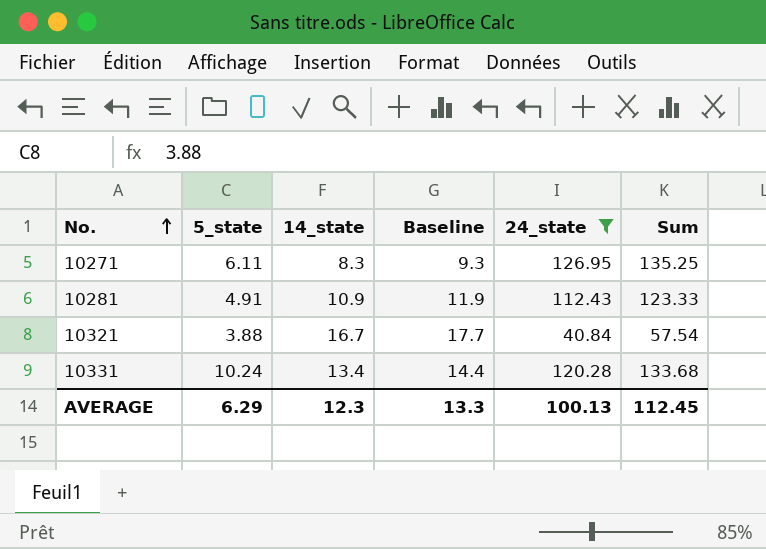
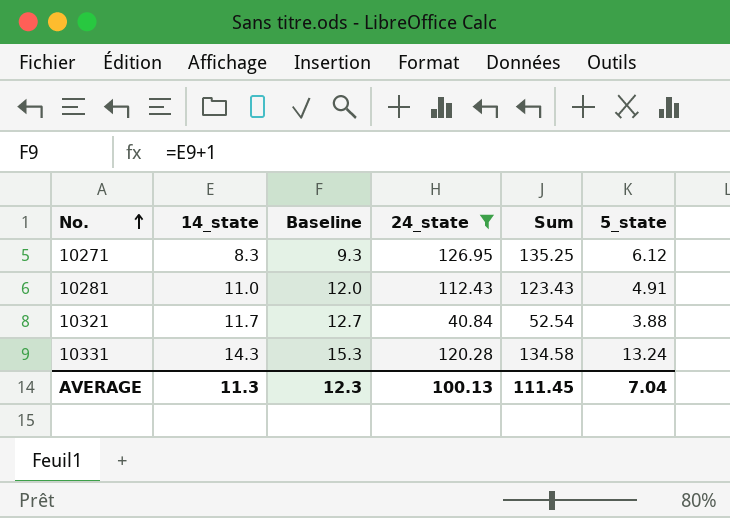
column 5_state | position: 2 -> 6
10271 | 5_state: 6.11 -> 6.12
10281 | 14_state: 10.9 -> 11.0
10281 | Baseline: 11.9 -> 12.0
10281 | Sum: 123.33 -> 123.43
10321 | 14_state: 16.7 -> 11.7
10321 | Baseline: 17.7 -> 12.7
10321 | Sum: 57.54 -> 52.54
10331 | 14_state: 13.4 -> 14.3
10331 | Baseline: 14.4 -> 15.3
10331 | Sum: 133.68 -> 134.58
10331 | 5_state: 10.24 -> 13.24
AVERAGE | 14_state: 12.3 -> 11.3
AVERAGE | Baseline: 13.3 -> 12.3
AVERAGE | Sum: 112.45 -> 111.45
AVERAGE | 5_state: 6.29 -> 7.04

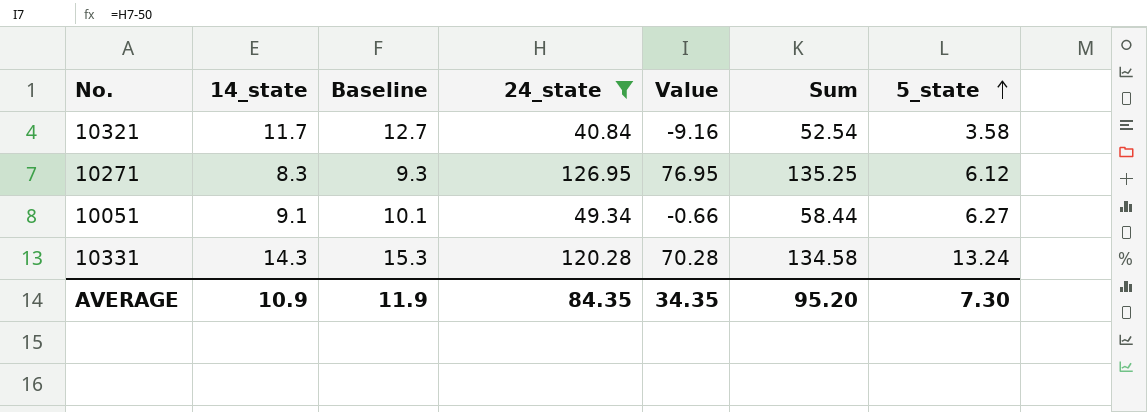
row order: No. ascending -> 5_state ascending
column Value | formula: none -> [24_state] - 50
row 10281: 11.0 | 12.0 | 112.43 | 123.43 | 4.91 -> none
10321 | 5_state: 3.88 -> 3.58
row 10051: none -> 9.1 | 10.1 | 49.34 | -0.66 | 58.44 | 6.27
AVERAGE | 14_state: 11.3 -> 10.9
AVERAGE | Baseline: 12.3 -> 11.9
AVERAGE | 24_state: 100.13 -> 84.35
AVERAGE | Sum: 111.45 -> 95.20
AVERAGE | 5_state: 7.04 -> 7.30

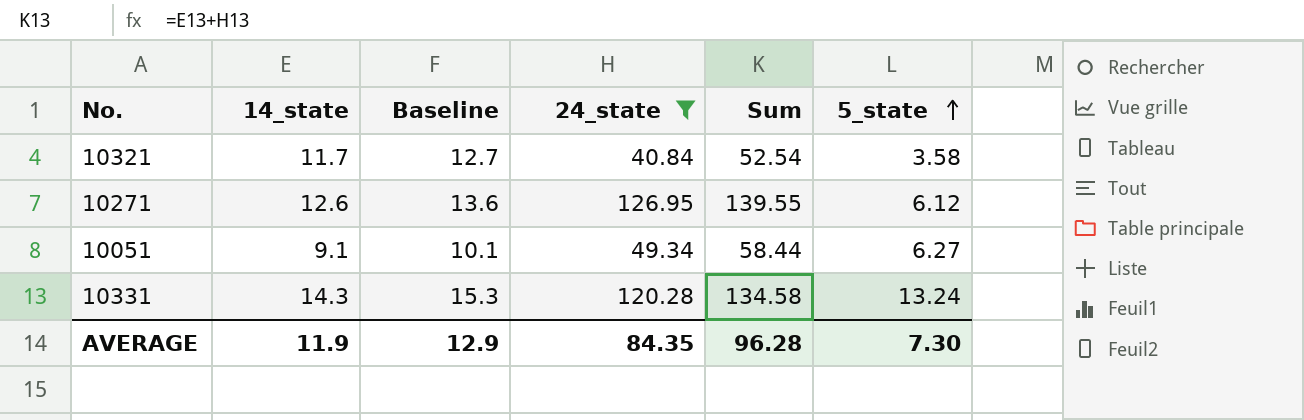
column Value | formula: [24_state] - 50 -> none
10271 | 14_state: 8.3 -> 12.6
10271 | Baseline: 9.3 -> 13.6
10271 | Sum: 135.25 -> 139.55
AVERAGE | 14_state: 10.9 -> 11.9
AVERAGE | Baseline: 11.9 -> 12.9
AVERAGE | Sum: 95.20 -> 96.28

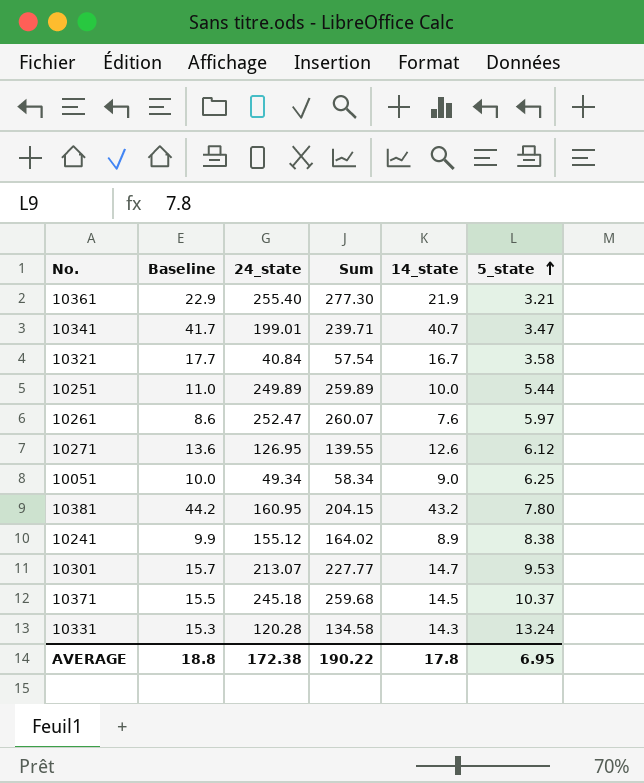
filter: 24_state <= 126.95 -> none
column 14_state | position: 2 -> 5
10321 | Baseline: 12.7 -> 17.7
10321 | Sum: 52.54 -> 57.54
10321 | 14_state: 11.7 -> 16.7
10051 | Baseline: 10.1 -> 10.0
10051 | Sum: 58.44 -> 58.34
10051 | 14_state: 9.1 -> 9.0
10051 | 5_state: 6.27 -> 6.25
AVERAGE | Baseline: 12.9 -> 18.8
AVERAGE | 24_state: 84.35 -> 172.38
AVERAGE | Sum: 96.28 -> 190.22
AVERAGE | 14_state: 11.9 -> 17.8
AVERAGE | 5_state: 7.30 -> 6.95

